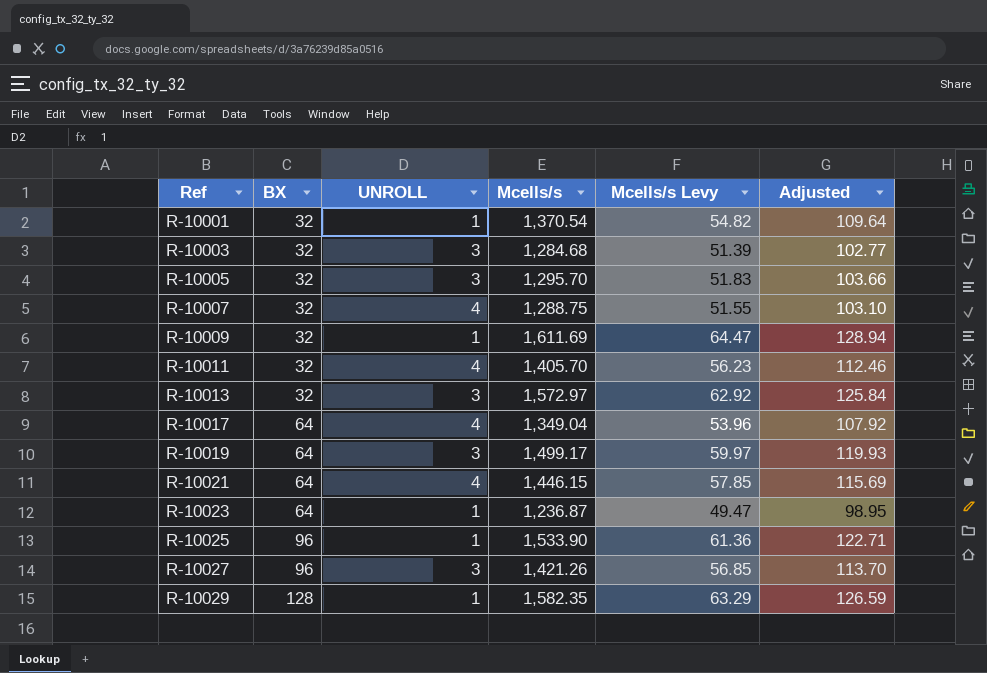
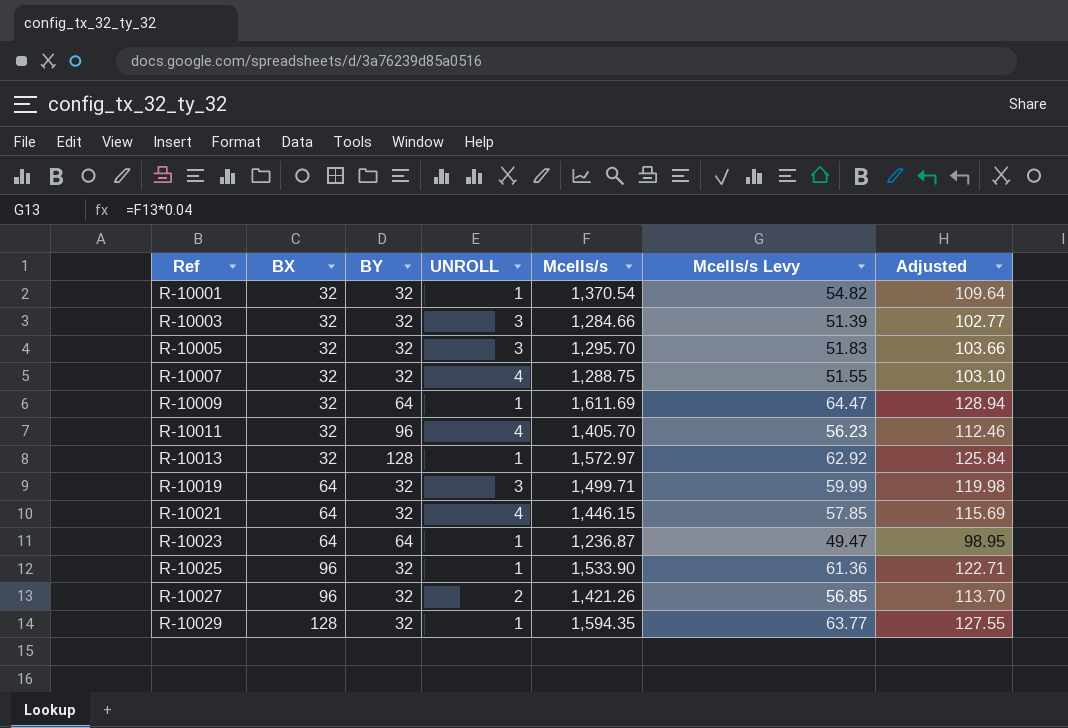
column BY | position: none -> 3
row R-10017: 64 | 4 | 1,349.04 | 53.96 | 107.92 -> none
R-10003 | Mcells/s: 1,284.68 -> 1,284.66
R-10013 | UNROLL: 3 -> 1
R-10019 | Mcells/s: 1,499.17 -> 1,499.71
R-10019 | Mcells/s Levy: 59.97 -> 59.99
R-10019 | Adjusted: 119.93 -> 119.98
R-10027 | UNROLL: 3 -> 2
R-10029 | Mcells/s: 1,582.35 -> 1,594.35
R-10029 | Mcells/s Levy: 63.29 -> 63.77
R-10029 | Adjusted: 126.59 -> 127.55

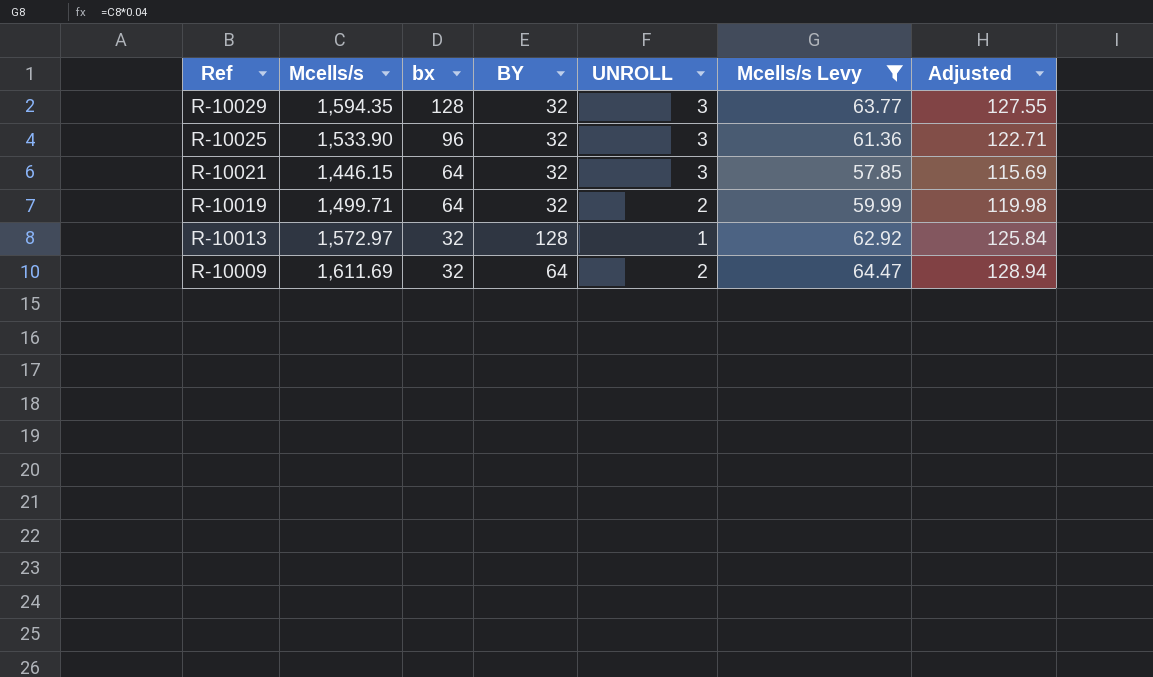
filter: none -> Mcells/s Levy >= 57.85
row order: Ref ascending -> Ref descending
column Mcells/s | position: 5 -> 2
column name: BX -> bx
R-10029 | UNROLL: 1 -> 3
R-10025 | UNROLL: 1 -> 3
R-10021 | UNROLL: 4 -> 3
R-10019 | UNROLL: 3 -> 2
R-10009 | UNROLL: 1 -> 2

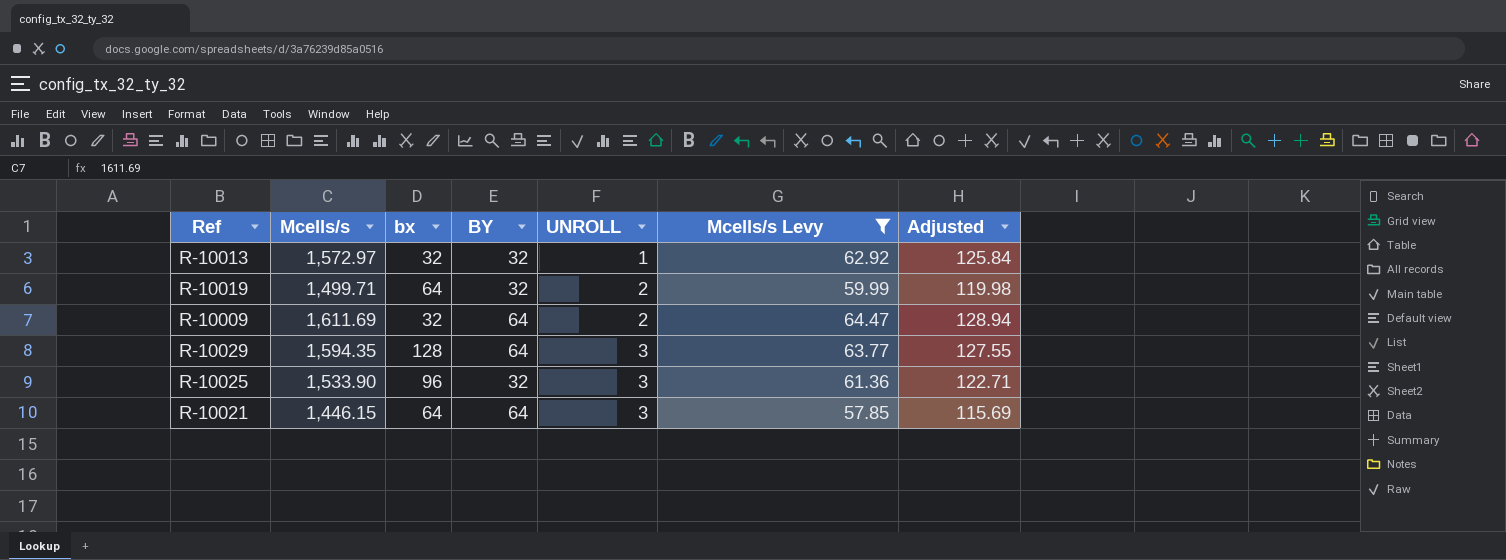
row order: Ref descending -> UNROLL ascending
R-10013 | BY: 128 -> 32
R-10029 | BY: 32 -> 64
R-10021 | BY: 32 -> 64

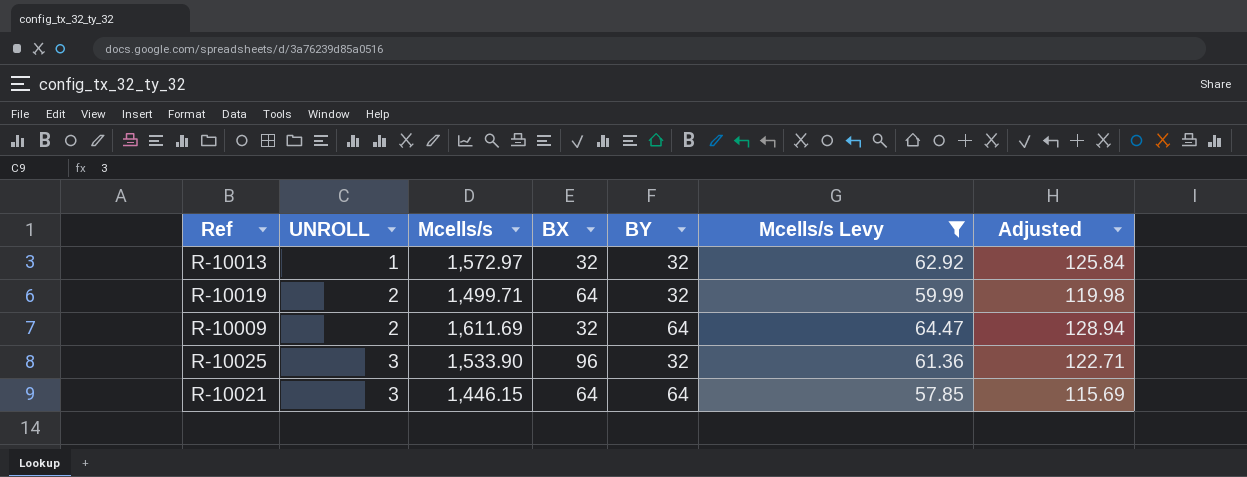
column UNROLL | position: 5 -> 2
column name: bx -> BX
row R-10029: 1,594.35 | 128 | 64 | 3 | 63.77 | 127.55 -> none

